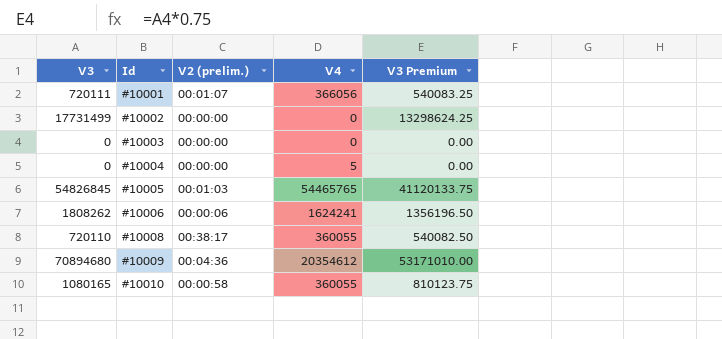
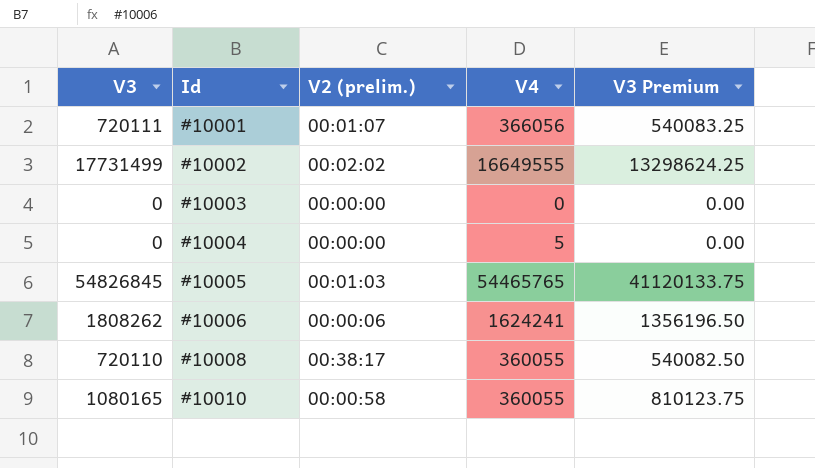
row #10009: 70894680 | 00:04:36 | 20354612 | 53171010.00 -> none
#10002 | V2 (prelim.): 00:00:00 -> 00:02:02
#10002 | V4: 0 -> 16649555

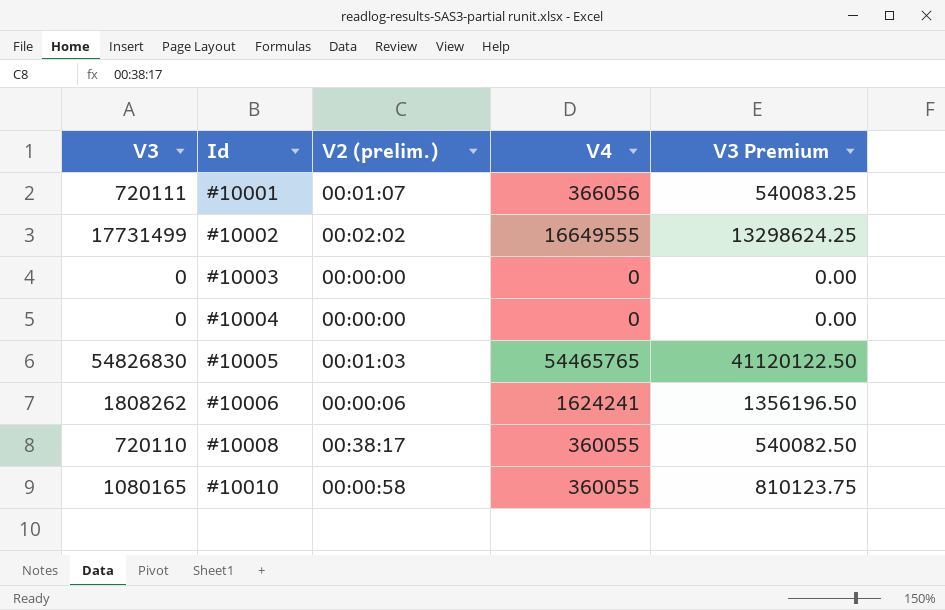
#10004 | V4: 5 -> 0
#10005 | V3: 54826845 -> 54826830
#10005 | V3 Premium: 41120133.75 -> 41120122.50

